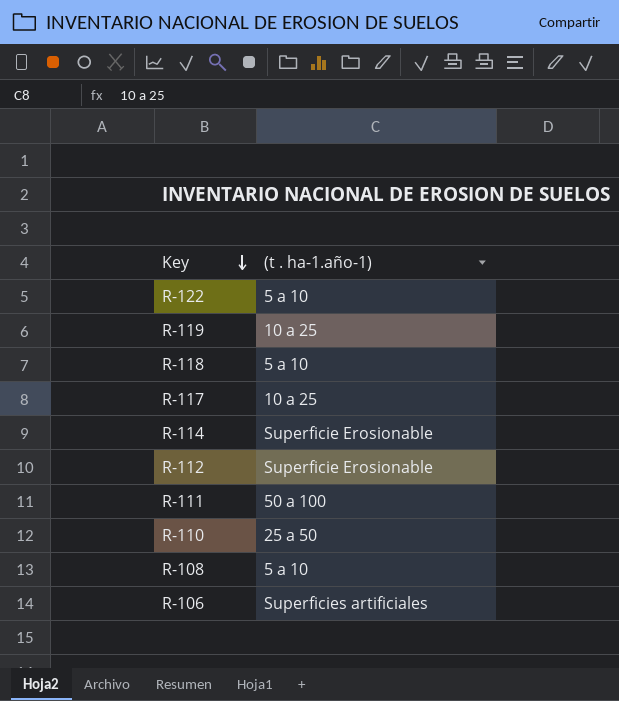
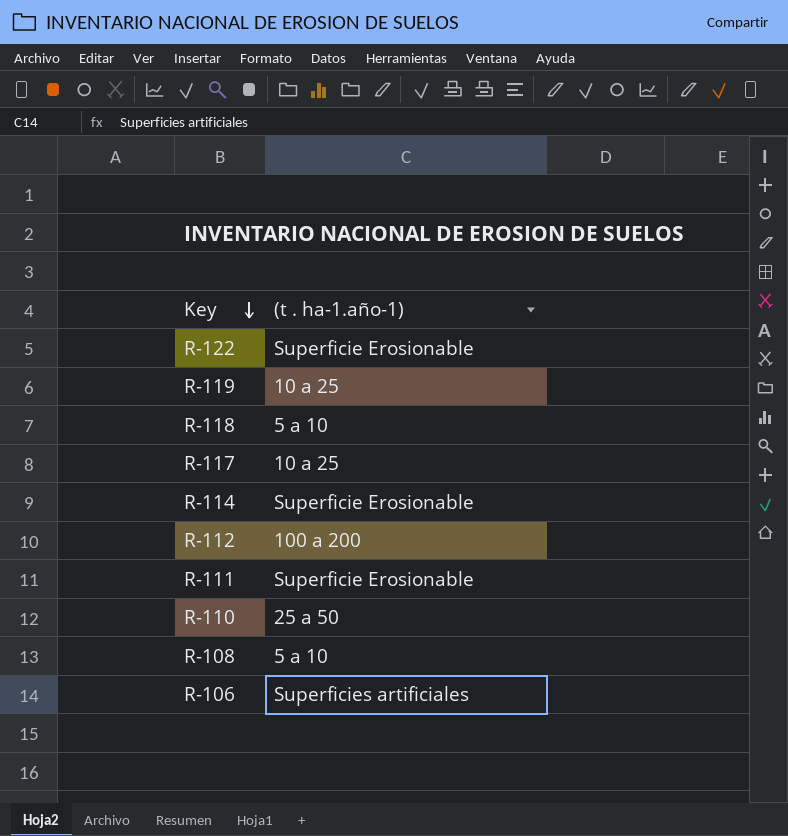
R-122 | (t . ha-1.año-1): 5 a 10 -> Superficie Erosionable
R-112 | (t . ha-1.año-1): Superficie Erosionable -> 100 a 200
R-111 | (t . ha-1.año-1): 50 a 100 -> Superficie Erosionable

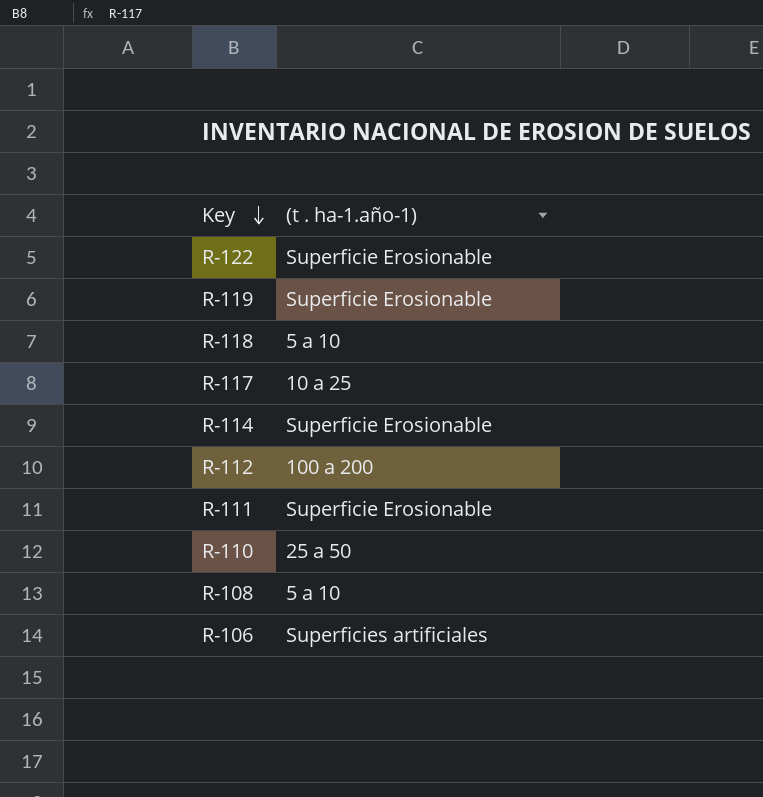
R-119 | (t . ha-1.año-1): 10 a 25 -> Superficie Erosionable

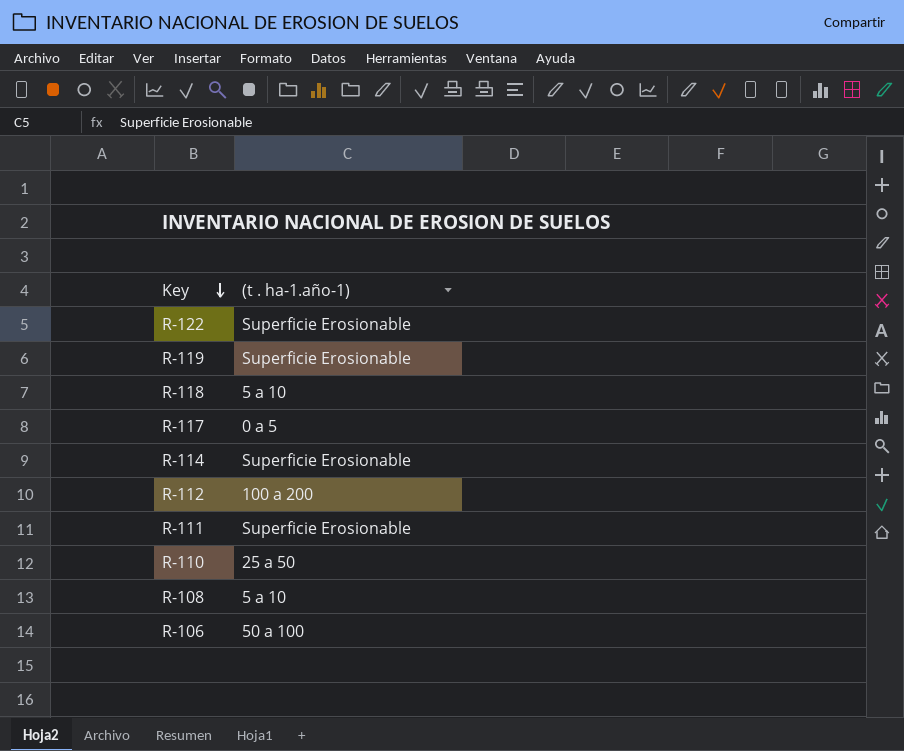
R-117 | (t . ha-1.año-1): 10 a 25 -> 0 a 5
R-106 | (t . ha-1.año-1): Superficies artificiales -> 50 a 100

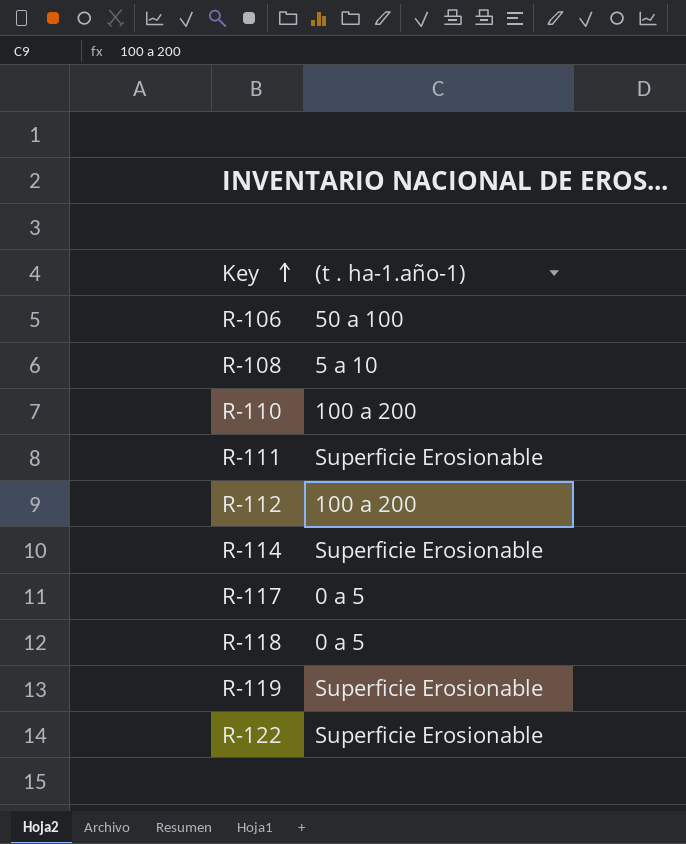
row order: Key descending -> Key ascending
R-110 | (t . ha-1.año-1): 25 a 50 -> 100 a 200
R-118 | (t . ha-1.año-1): 5 a 10 -> 0 a 5

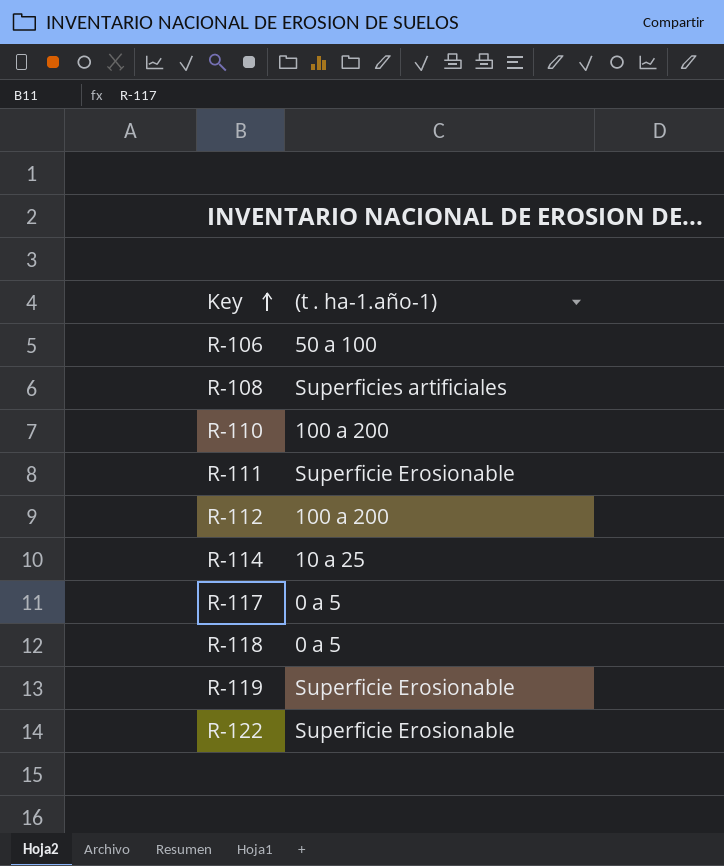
R-108 | (t . ha-1.año-1): 5 a 10 -> Superficies artificiales
R-114 | (t . ha-1.año-1): Superficie Erosionable -> 10 a 25

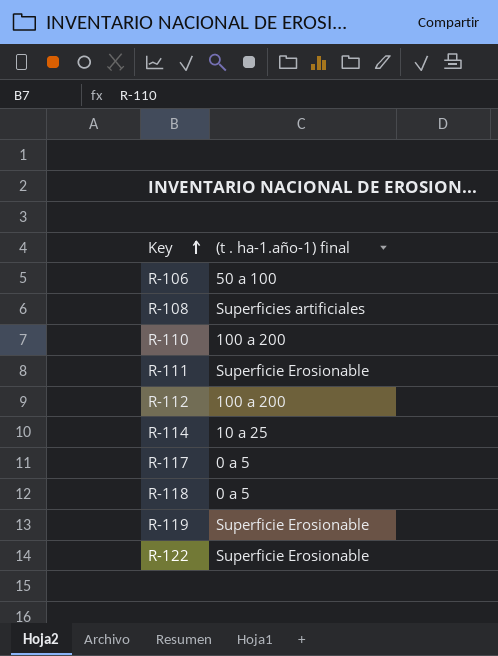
column name: (t . ha-1.año-1) -> (t . ha-1.año-1) final

